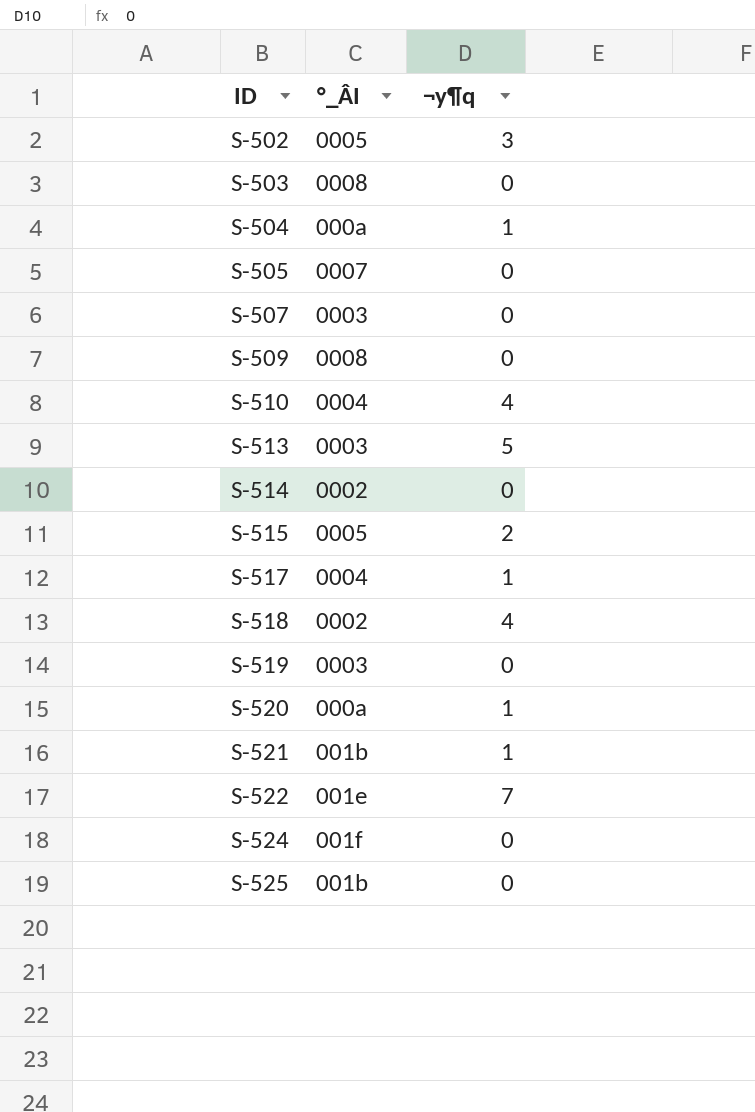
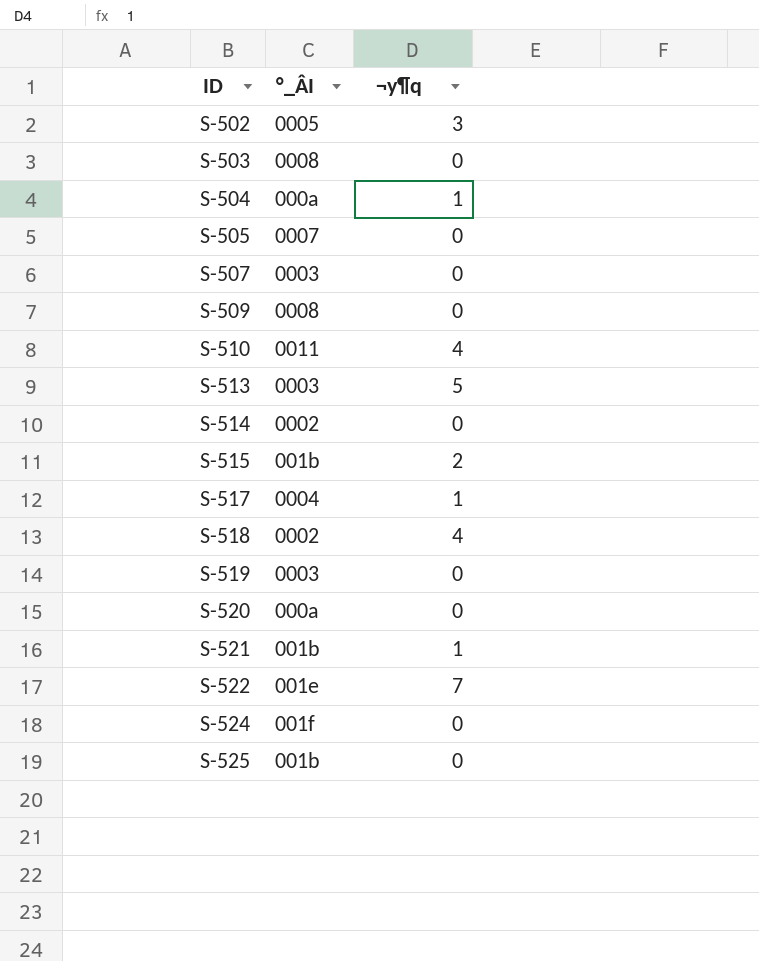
S-510 | °_ÂI: 0004 -> 0011
S-515 | °_ÂI: 0005 -> 001b
S-520 | ¬y¶q: 1 -> 0

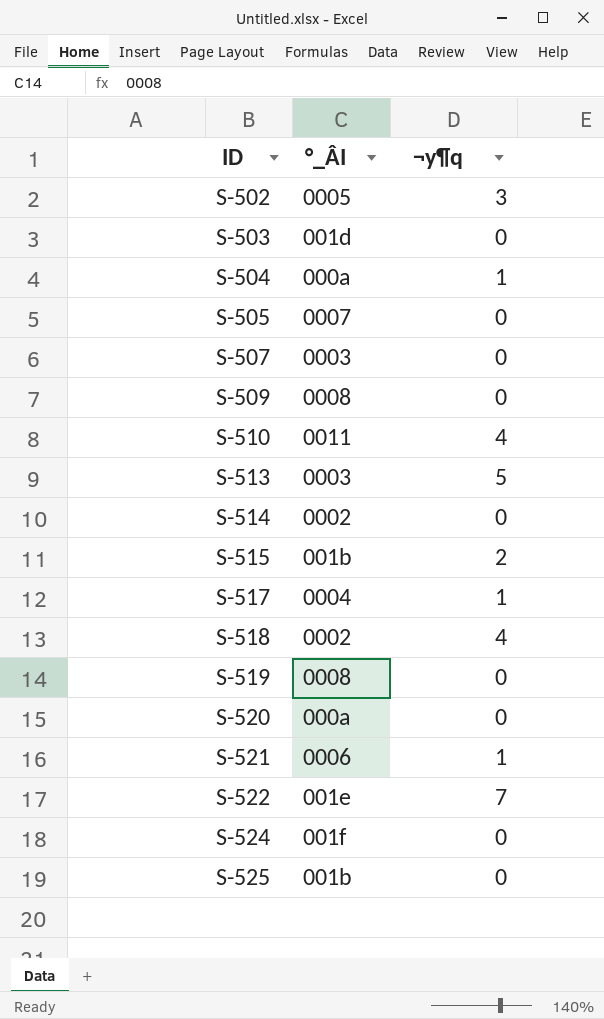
S-503 | °_ÂI: 0008 -> 001d
S-519 | °_ÂI: 0003 -> 0008
S-521 | °_ÂI: 001b -> 0006

